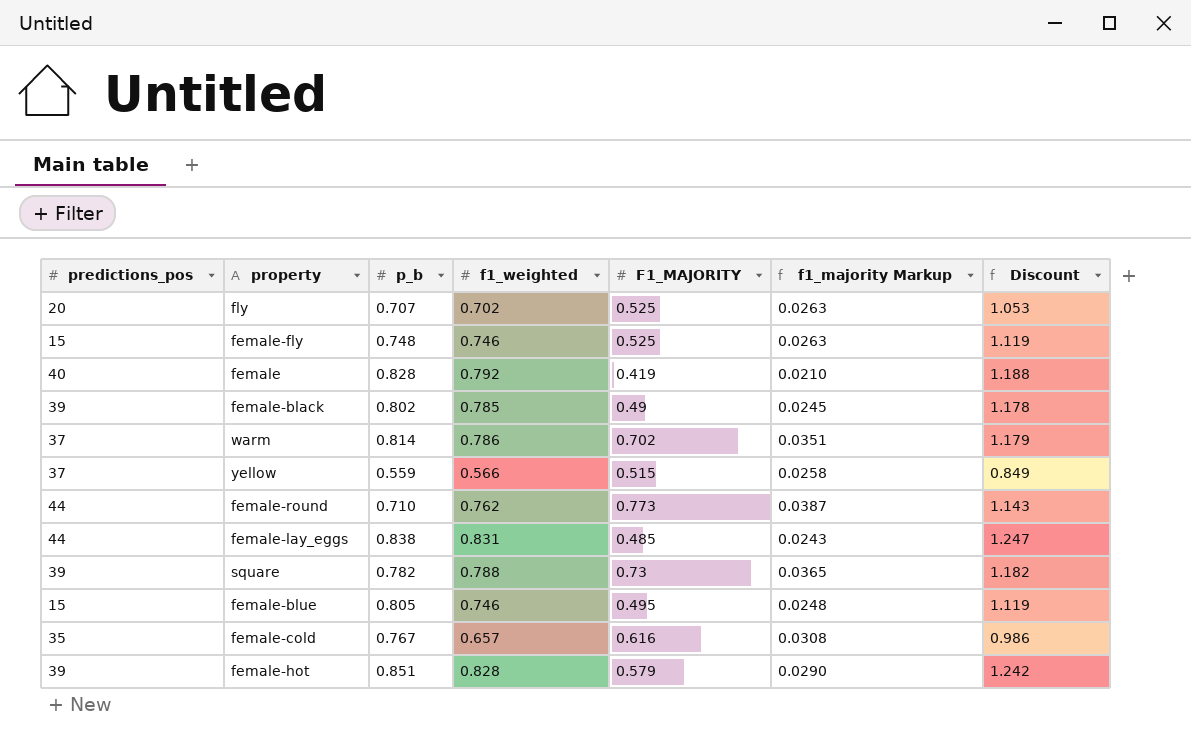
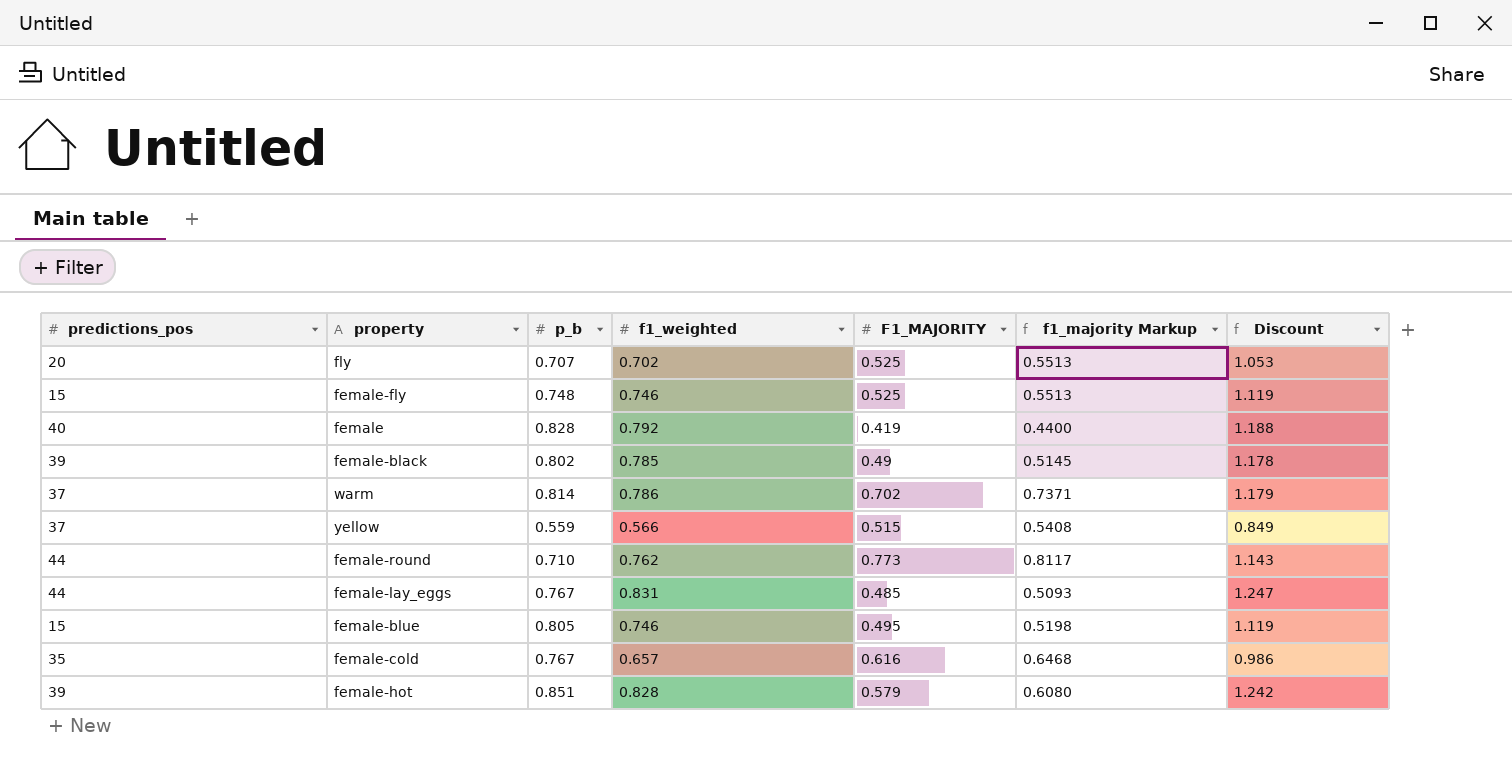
column f1_majority Markup | formula: [F1_MAJORITY] * 0.05 -> [F1_MAJORITY] * 1.05
row square: 39 | 0.782 | 0.788 | 0.73 | 0.0365 | 1.182 -> none
female-lay_eggs | p_b: 0.838 -> 0.767

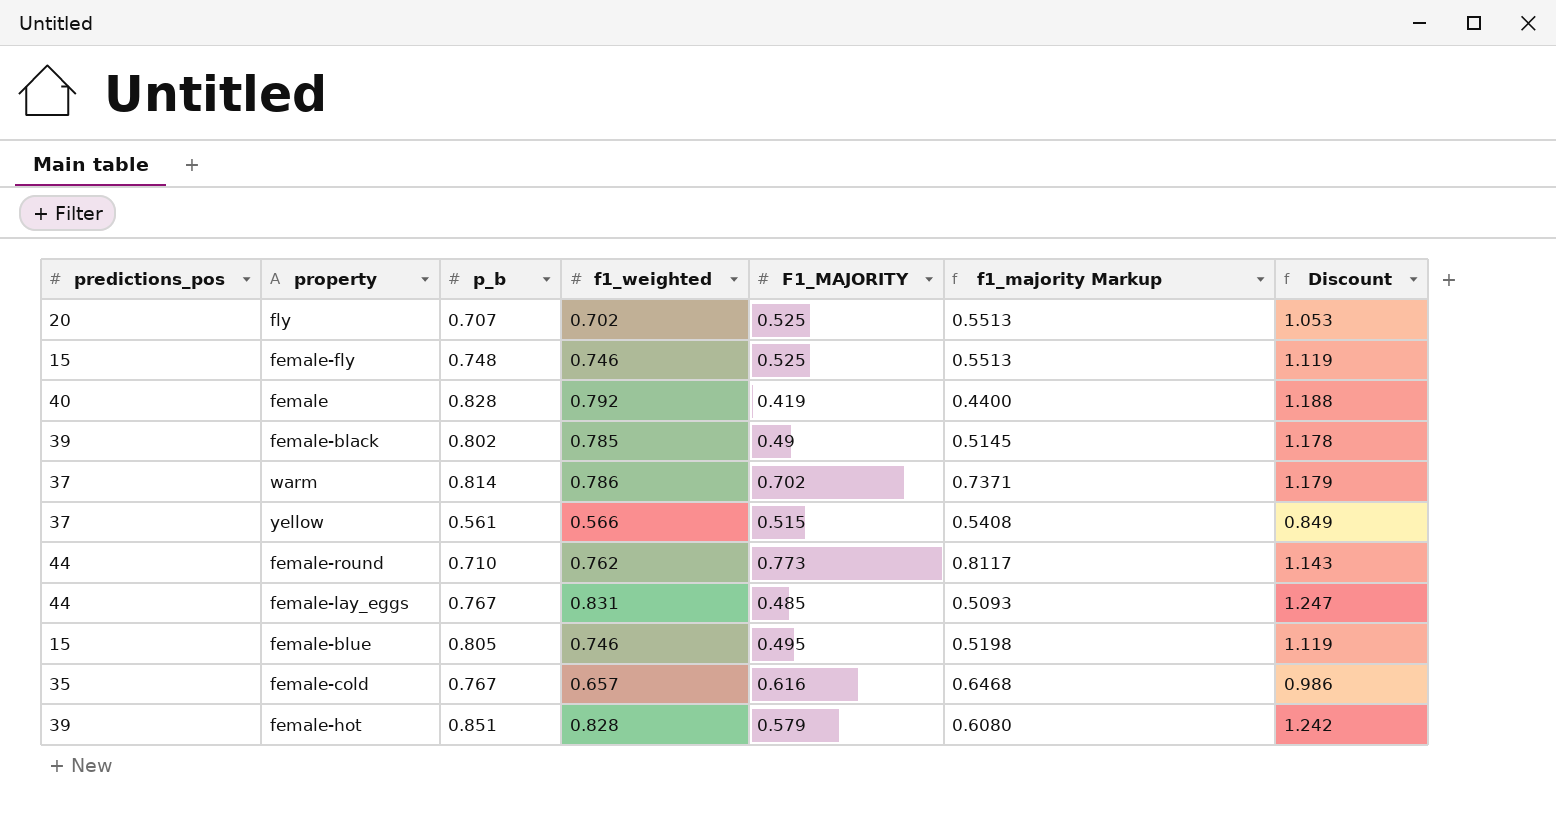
yellow | p_b: 0.559 -> 0.561

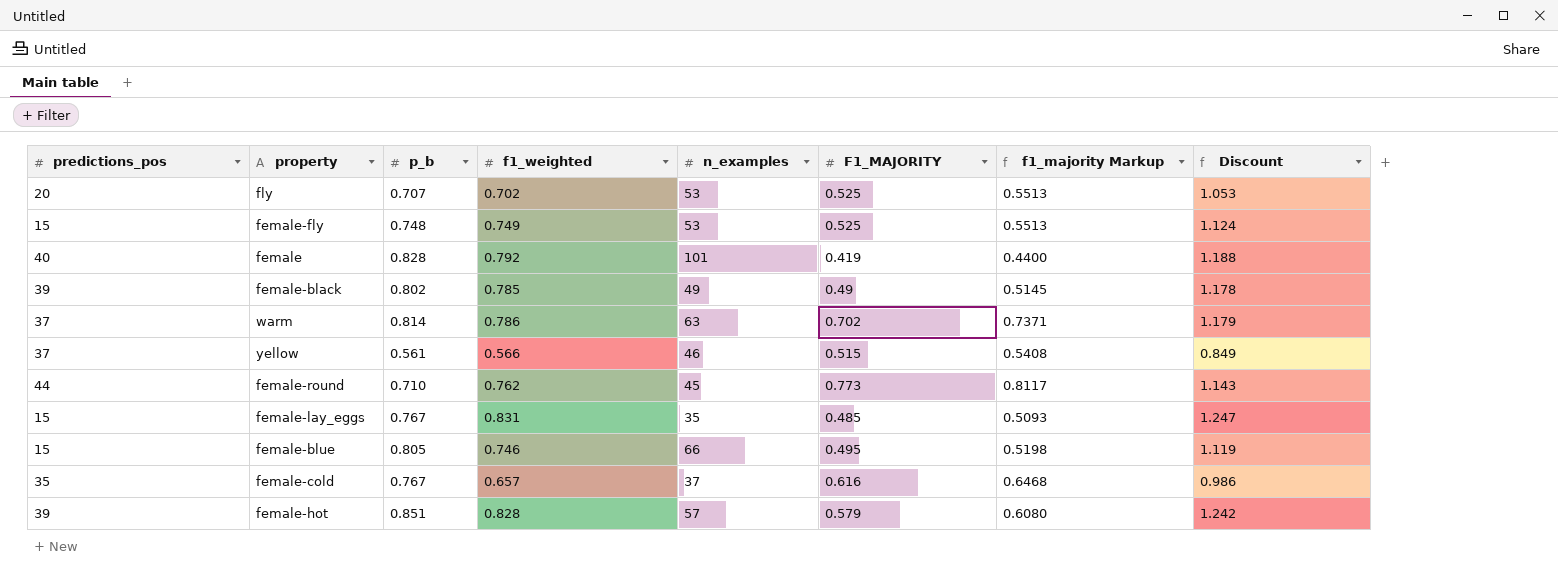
column n_examples | position: none -> 5
female-fly | f1_weighted: 0.746 -> 0.749
female-fly | Discount: 1.119 -> 1.124
female-lay_eggs | predictions_pos: 44 -> 15

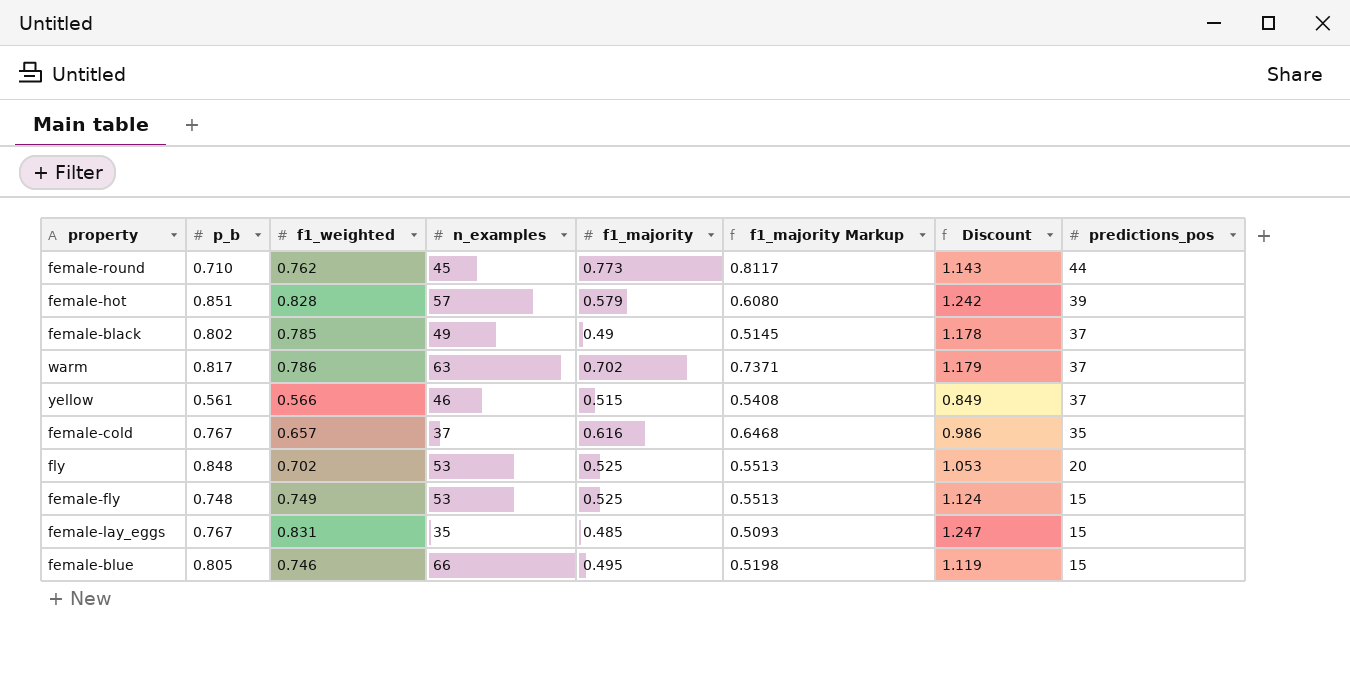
row order: none -> predictions_pos descending
column name: F1_MAJORITY -> f1_majority
column predictions_pos | position: 1 -> 8
row female: 40 | 0.828 | 0.792 | 101 | 0.419 | 0.4400 | 1.188 -> none
female-black | predictions_pos: 39 -> 37
warm | p_b: 0.814 -> 0.817
fly | p_b: 0.707 -> 0.848

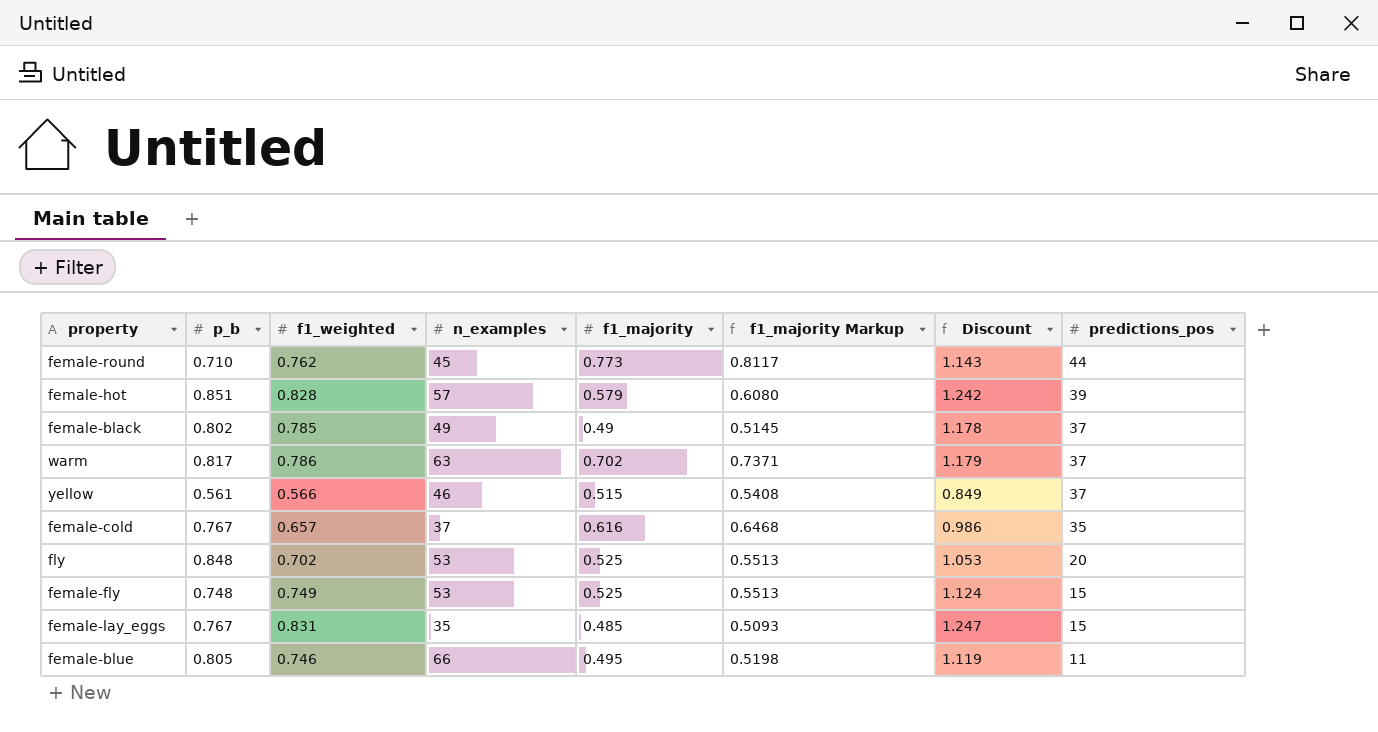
female-blue | predictions_pos: 15 -> 11

